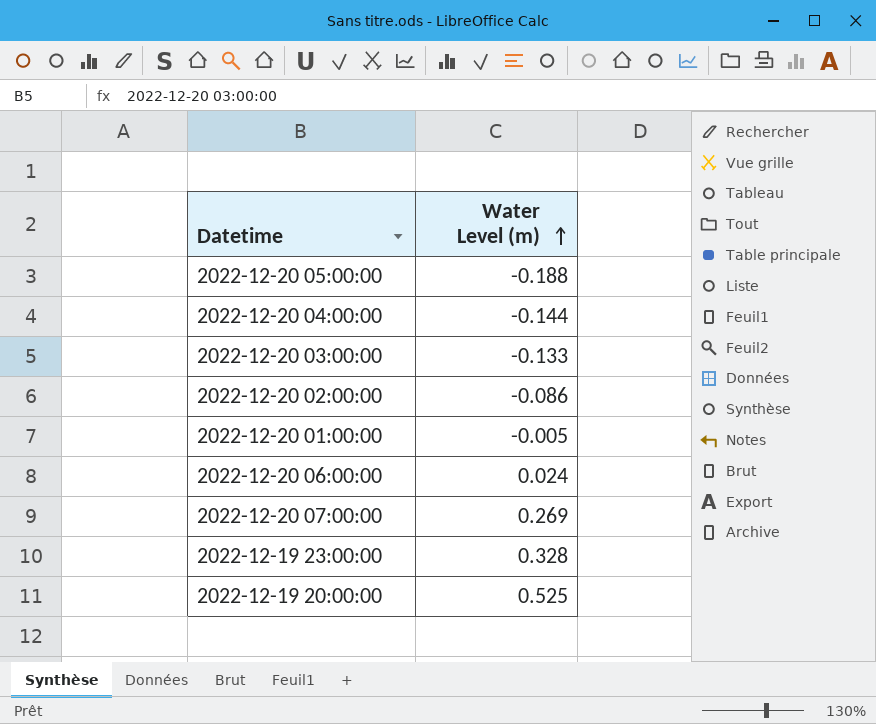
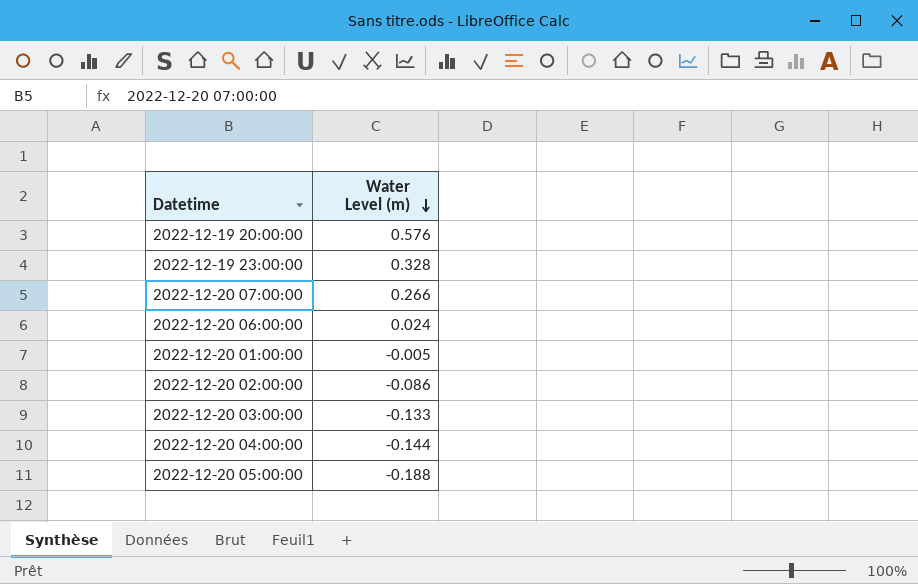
row order: Water Level (m) ascending -> Water Level (m) descending
2022-12-19 20:00:00 | Water Level (m): 0.525 -> 0.576
2022-12-20 07:00:00 | Water Level (m): 0.269 -> 0.266

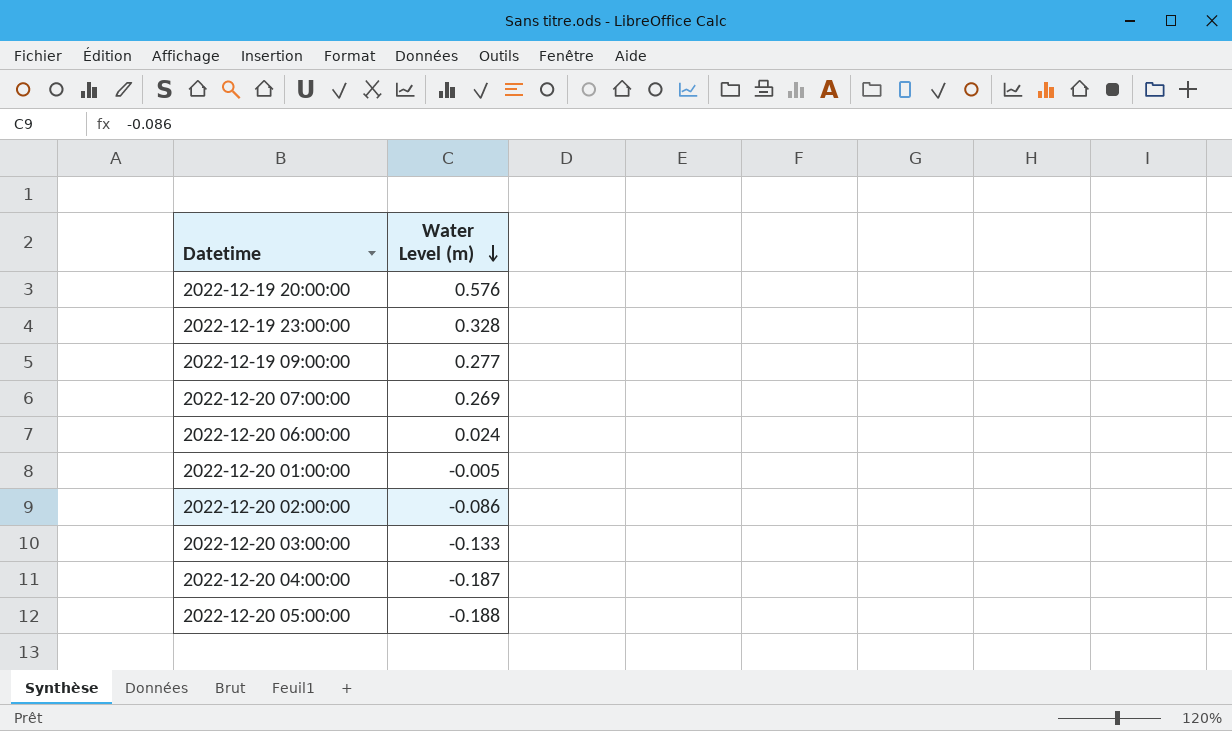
row 2022-12-19 09:00:00: none -> 0.277
2022-12-20 07:00:00 | Water Level (m): 0.266 -> 0.269
2022-12-20 04:00:00 | Water Level (m): -0.144 -> -0.187

